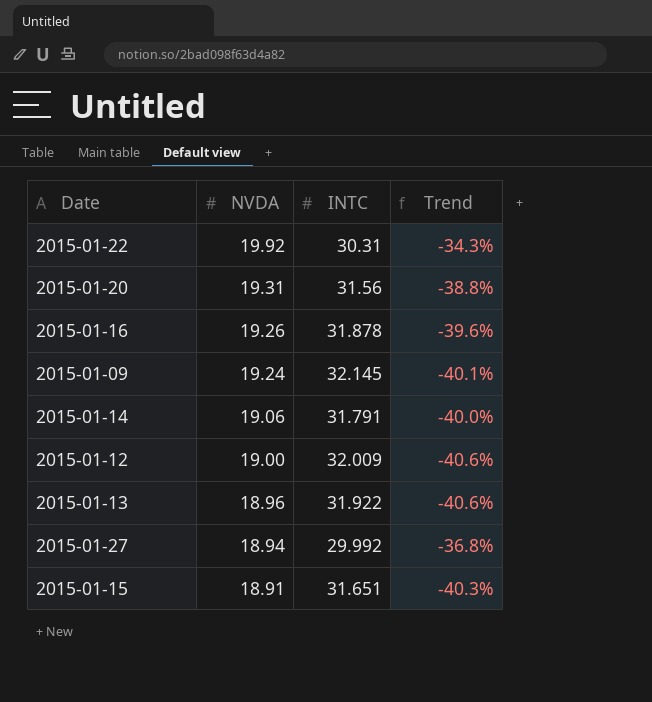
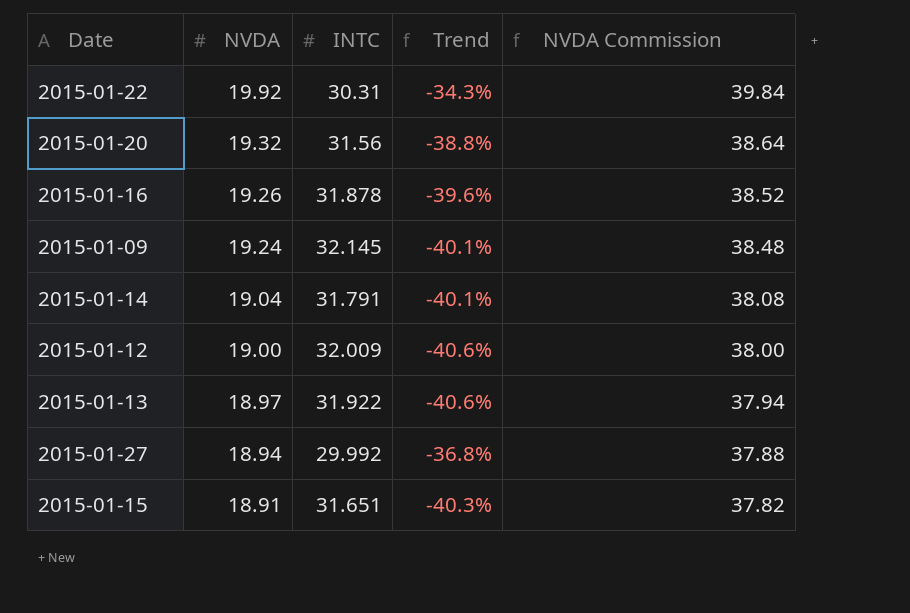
column NVDA Commission | formula: none -> [NVDA] * 2
2015-01-20 | NVDA: 19.31 -> 19.32
2015-01-14 | NVDA: 19.06 -> 19.04
2015-01-14 | Trend: -40.0% -> -40.1%
2015-01-13 | NVDA: 18.96 -> 18.97

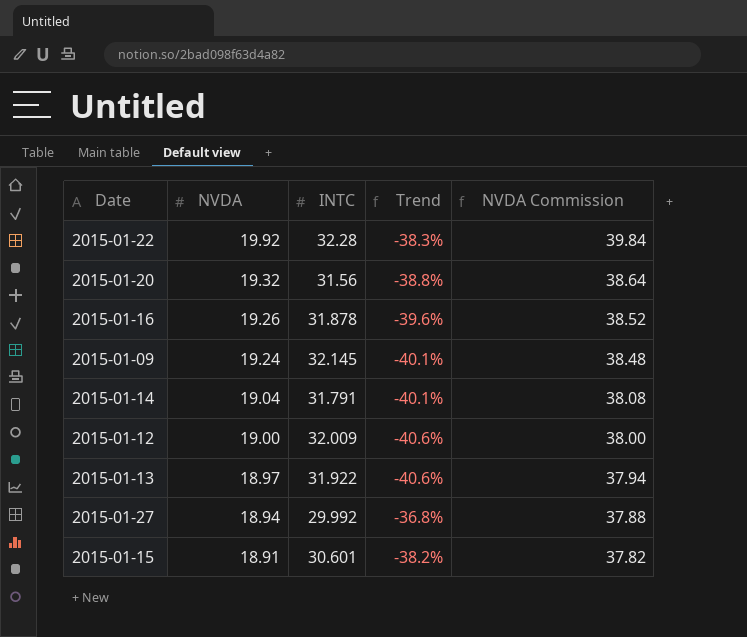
2015-01-22 | INTC: 30.31 -> 32.28
2015-01-22 | Trend: -34.3% -> -38.3%
2015-01-15 | INTC: 31.651 -> 30.601
2015-01-15 | Trend: -40.3% -> -38.2%

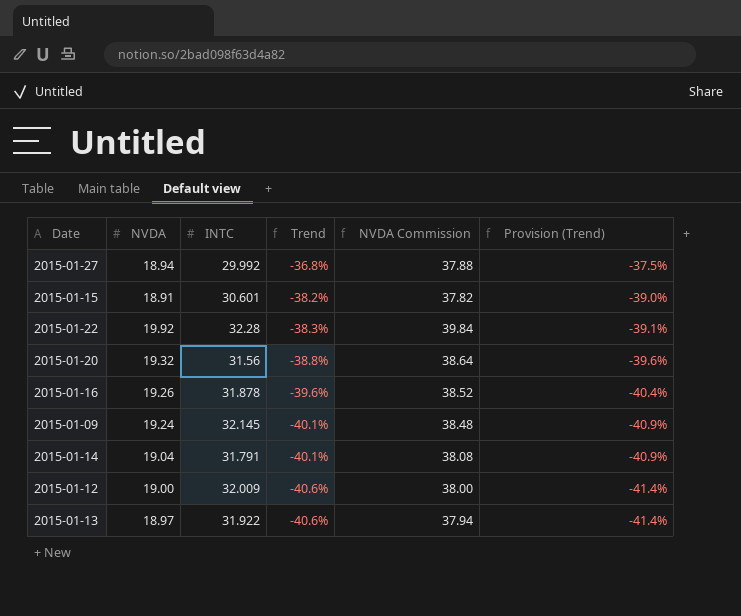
row order: NVDA descending -> Trend descending
column Provision (Trend) | formula: none -> [Trend] * 1.02

